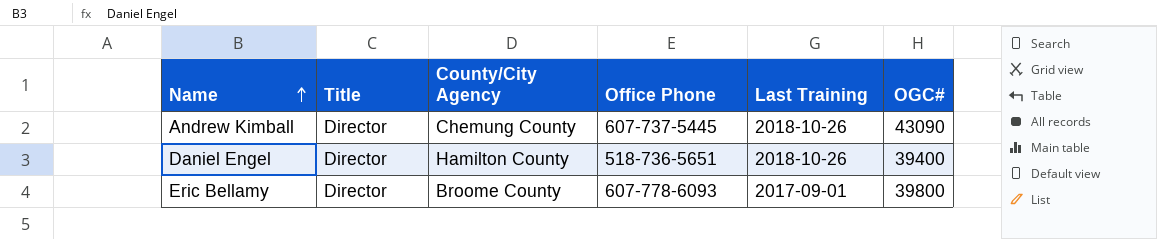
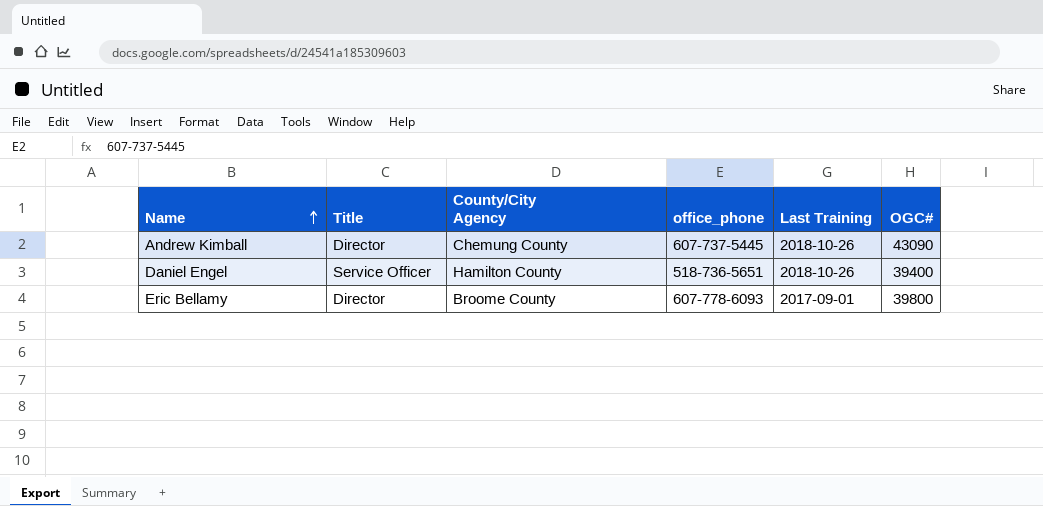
column name: Office Phone -> office_phone
Daniel Engel | Title: Director -> Service Officer

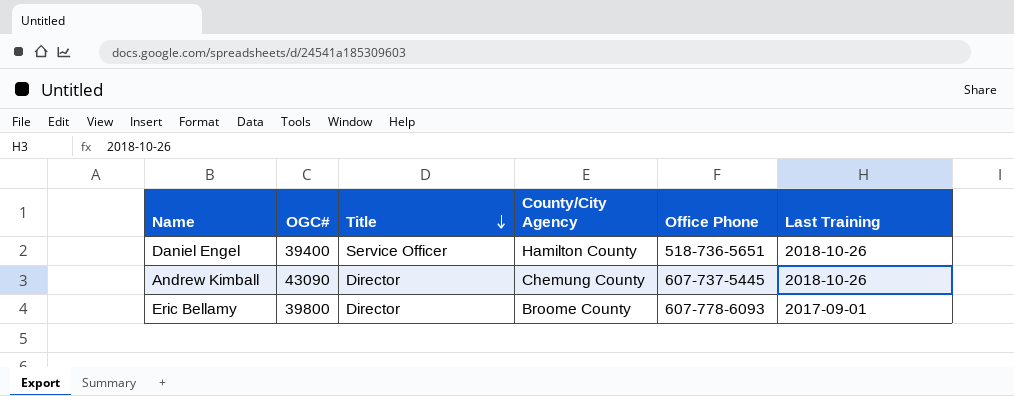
row order: Name ascending -> Title descending
column OGC# | position: 6 -> 2
column name: office_phone -> Office Phone

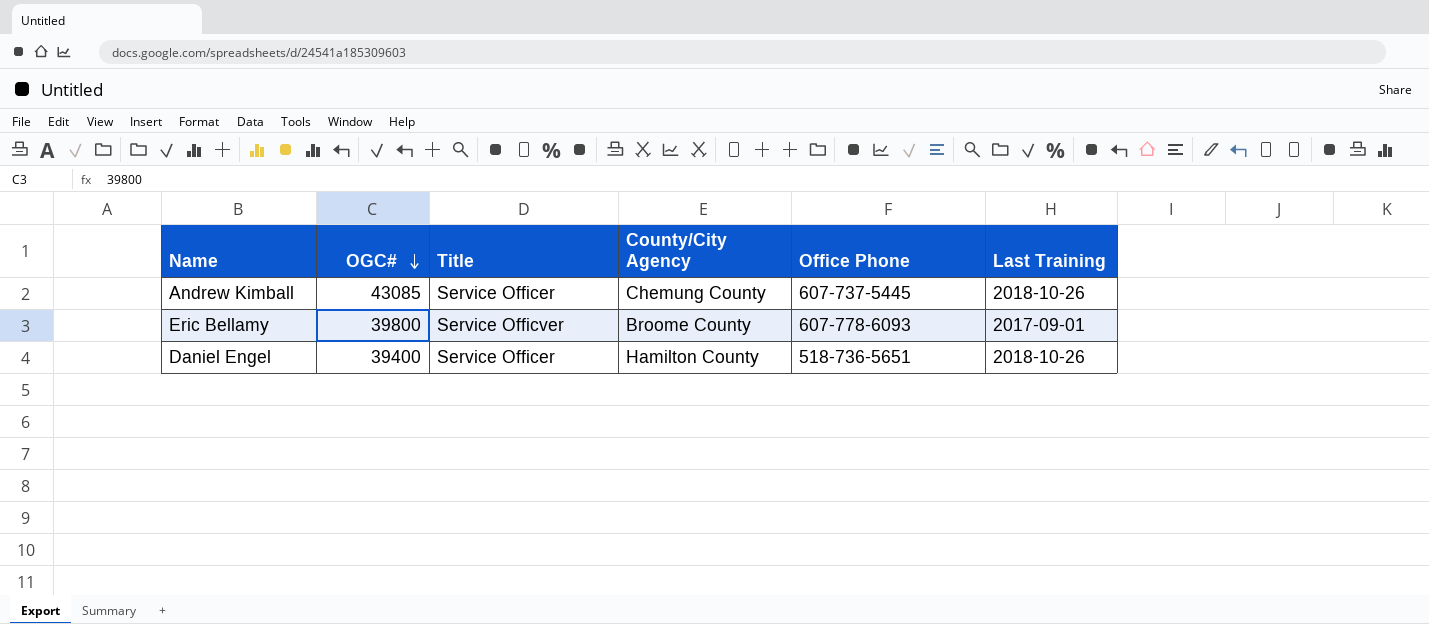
row order: Title descending -> OGC# descending
Andrew Kimball | OGC#: 43090 -> 43085
Andrew Kimball | Title: Director -> Service Officer
Eric Bellamy | Title: Director -> Service Officver

